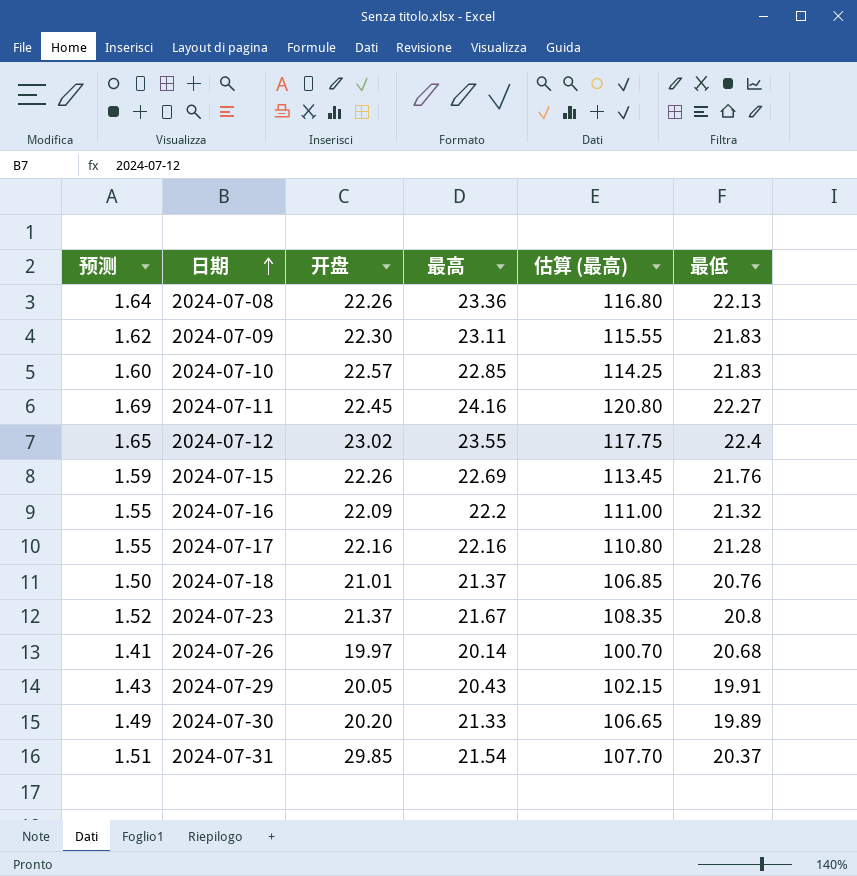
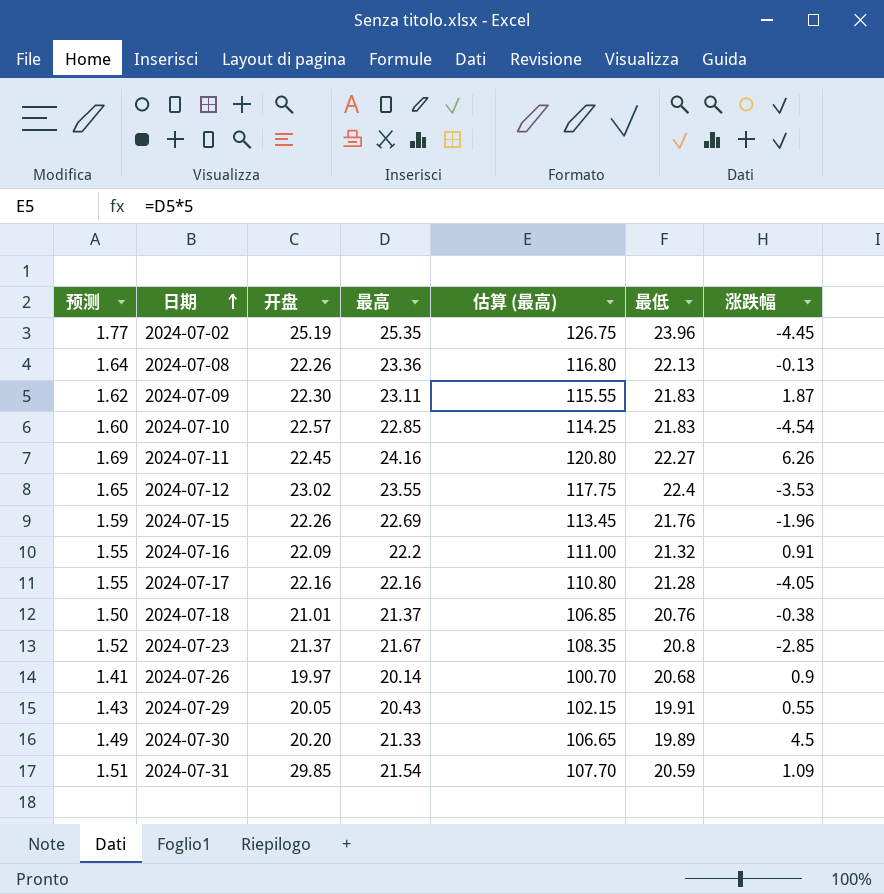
column 涨跌幅 | position: none -> 7
row 2024-07-02: none -> 1.77 | 25.19 | 25.35 | 126.75 | 23.96 | -4.45
2024-07-31 | 最低: 20.37 -> 20.59

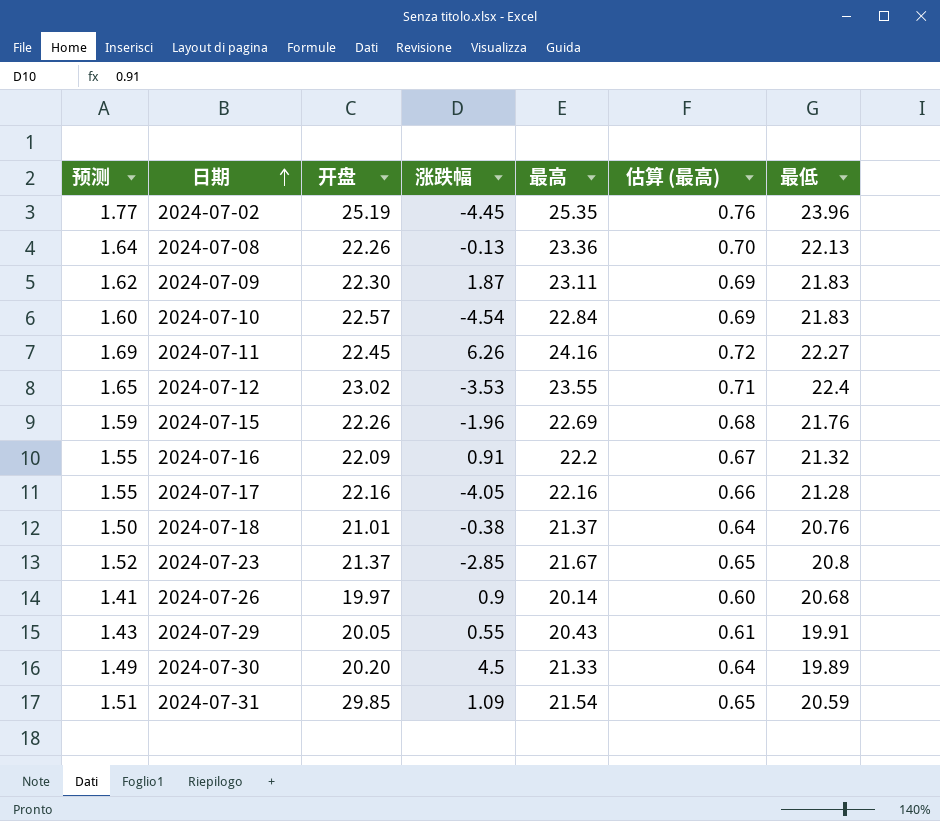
column 涨跌幅 | position: 7 -> 4
column 估算 (最高) | formula: [最高] * 5 -> [最高] * 0.03
2024-07-10 | 最高: 22.85 -> 22.84

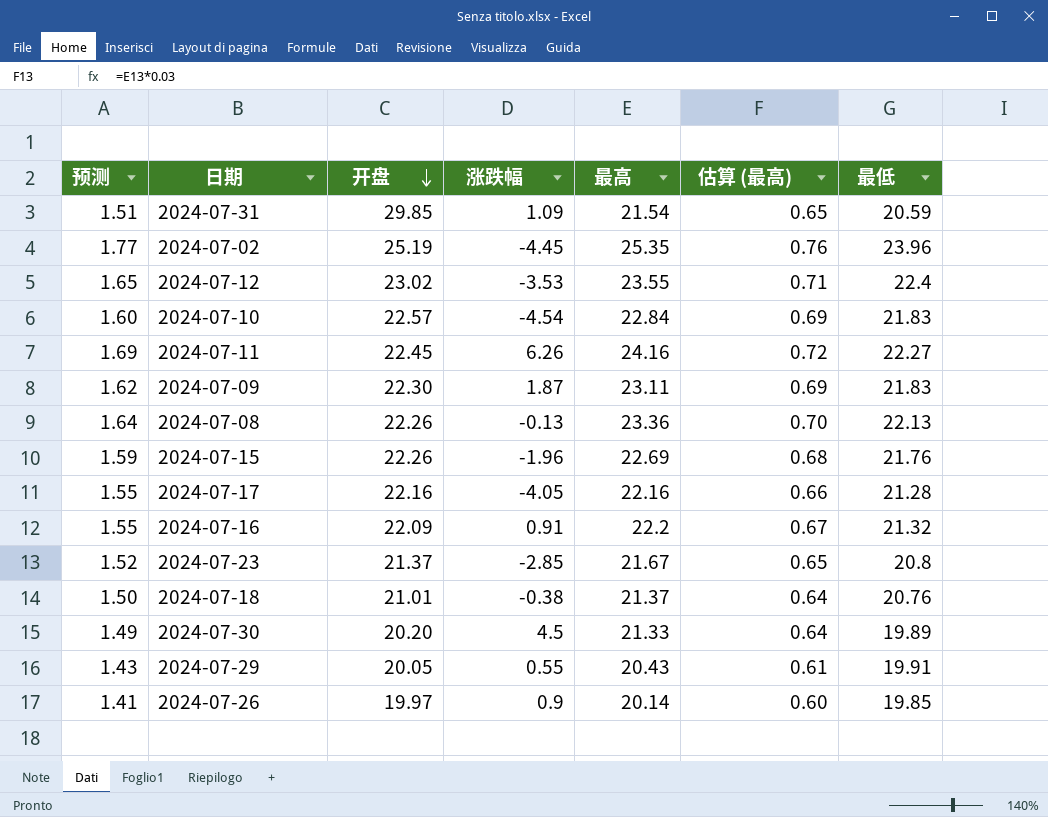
row order: 日期 ascending -> 开盘 descending
2024-07-26 | 最低: 20.68 -> 19.85

